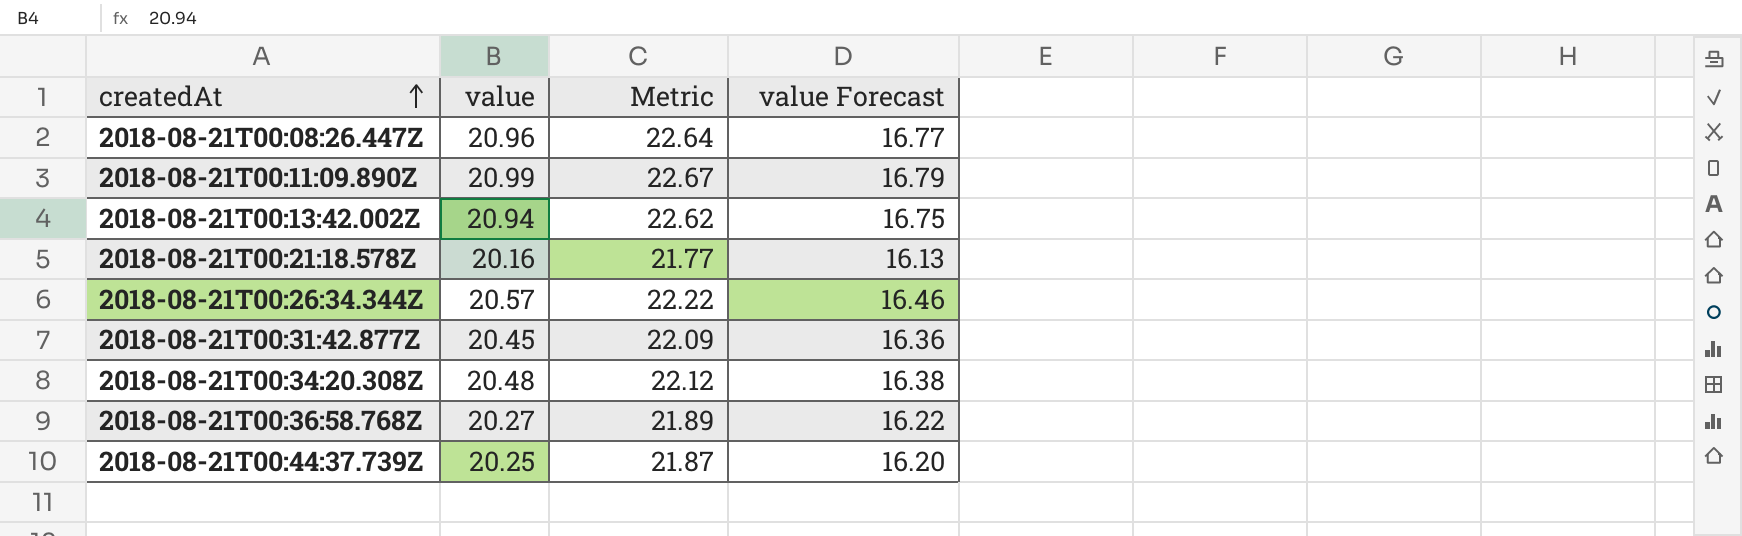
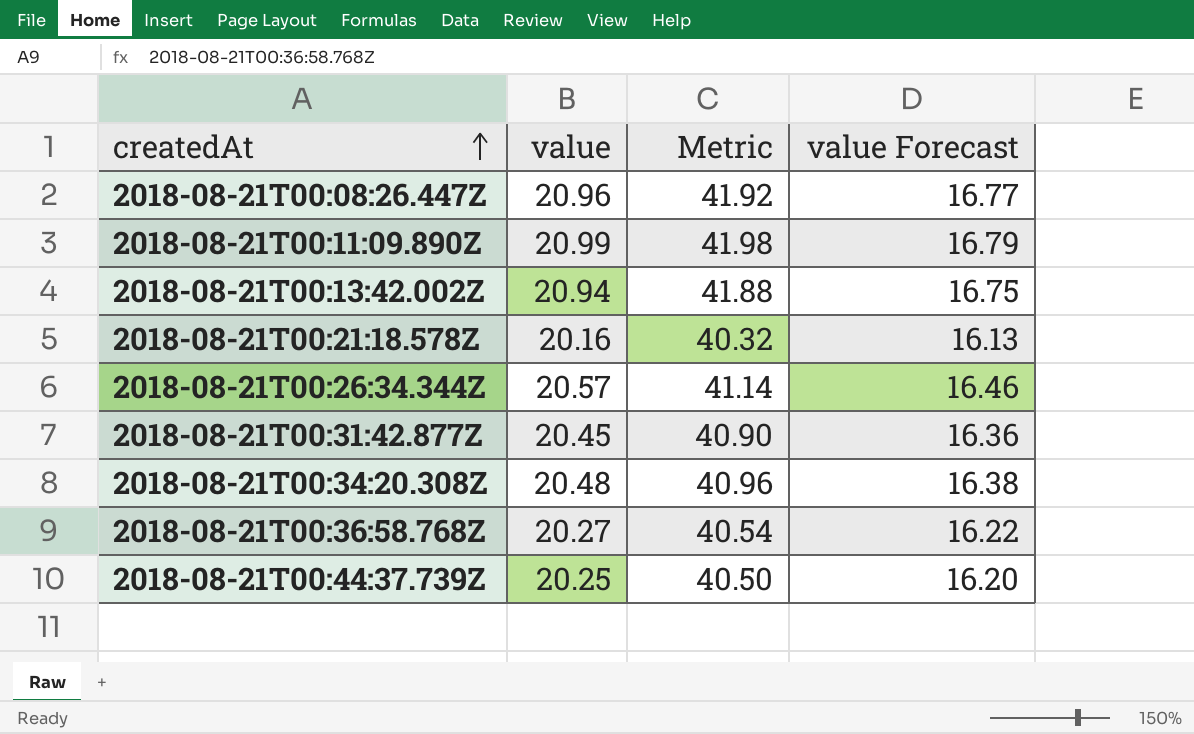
column Metric | formula: [value] * 1.08 -> [value] * 2

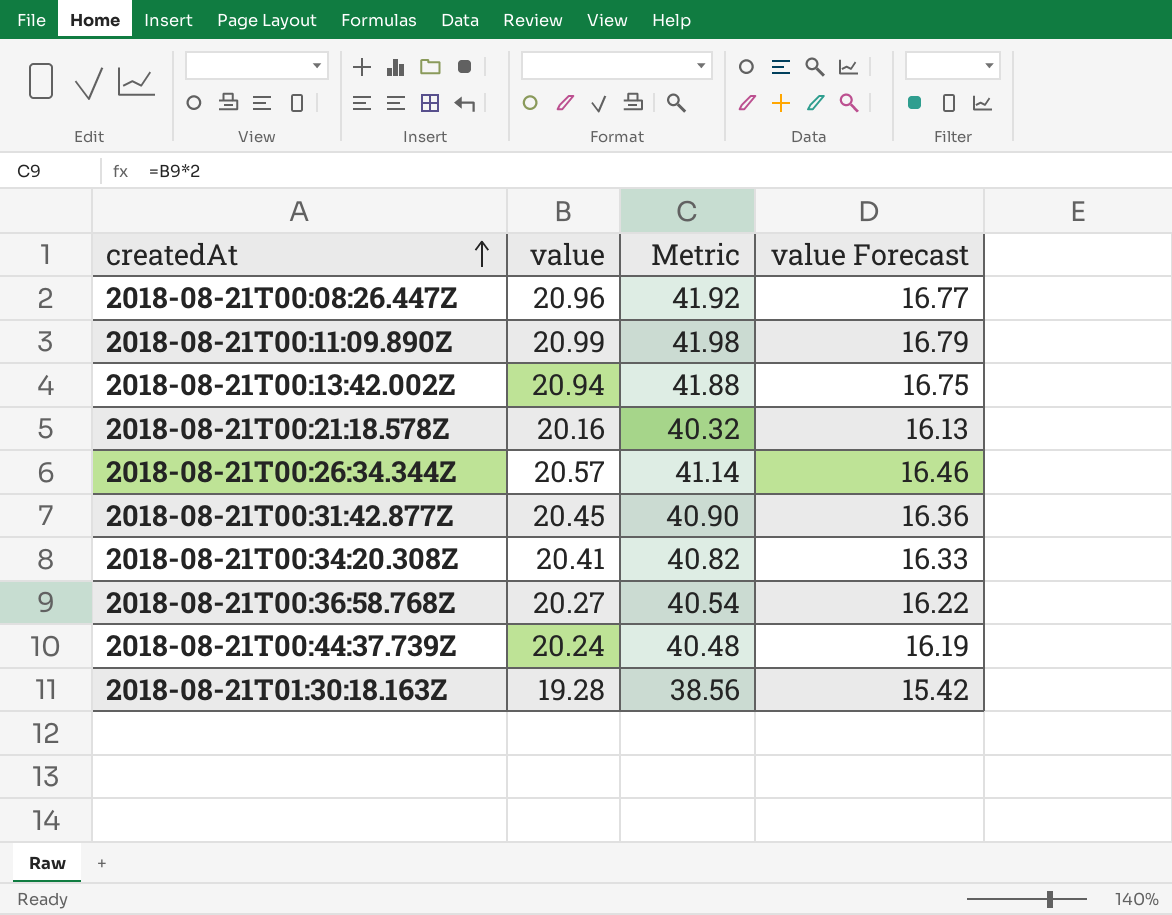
2018-08-21T00:34:20.308Z | value: 20.48 -> 20.41
2018-08-21T00:34:20.308Z | Metric: 40.96 -> 40.82
2018-08-21T00:34:20.308Z | value Forecast: 16.38 -> 16.33
2018-08-21T00:44:37.739Z | value: 20.25 -> 20.24
2018-08-21T00:44:37.739Z | Metric: 40.50 -> 40.48
2018-08-21T00:44:37.739Z | value Forecast: 16.20 -> 16.19
row 2018-08-21T01:30:18.163Z: none -> 19.28 | 38.56 | 15.42

